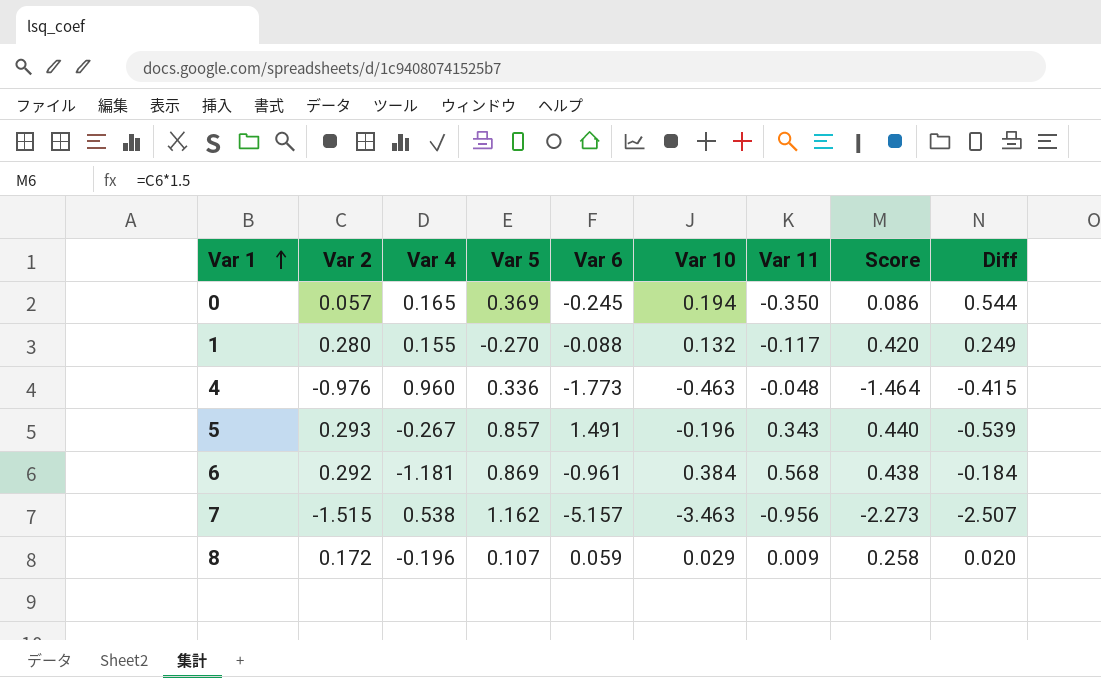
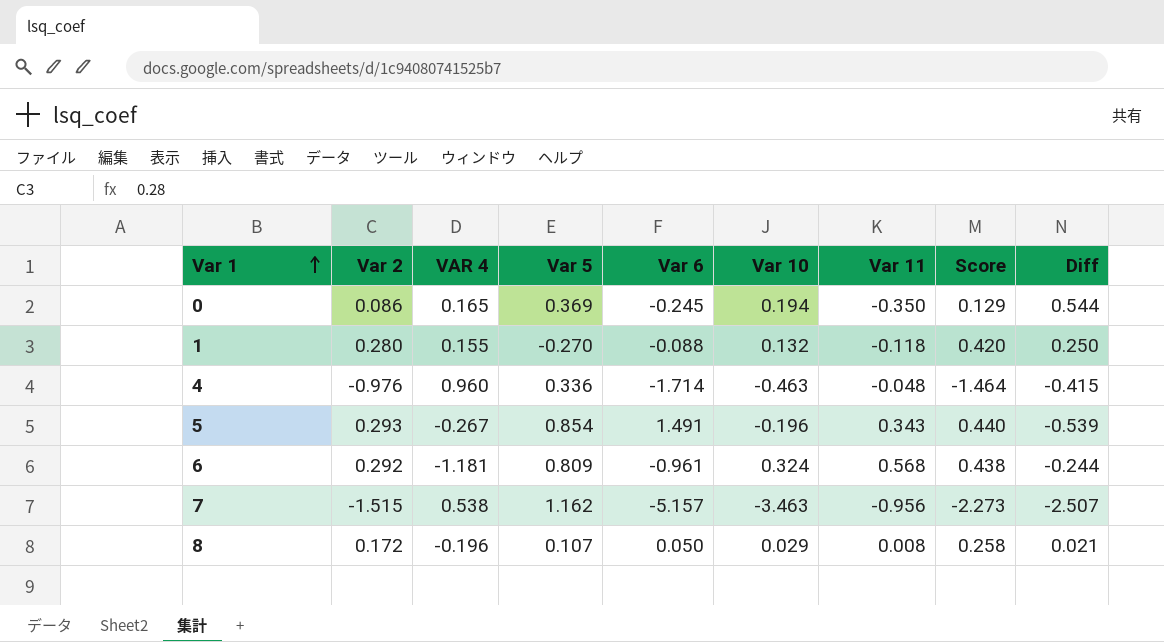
column name: Var 4 -> VAR 4
0 | Var 2: 0.057 -> 0.086
0 | Score: 0.086 -> 0.129
1 | Var 11: -0.117 -> -0.118
1 | Diff: 0.249 -> 0.250
4 | Var 6: -1.773 -> -1.714
5 | Var 5: 0.857 -> 0.854
6 | Var 5: 0.869 -> 0.809
6 | Var 10: 0.384 -> 0.324
6 | Diff: -0.184 -> -0.244
8 | Var 6: 0.059 -> 0.050
8 | Var 11: 0.009 -> 0.008
8 | Diff: 0.020 -> 0.021

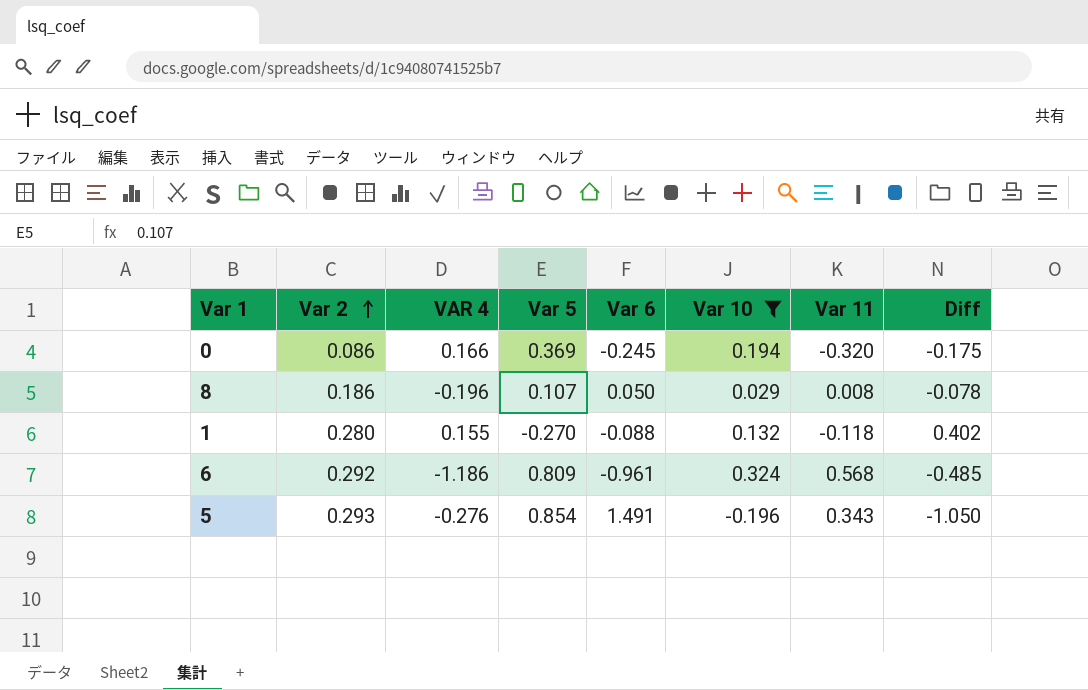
filter: none -> Var 10 >= -0.196
row order: Var 1 ascending -> Var 2 ascending
column Score | formula: [Var 2] * 1.5 -> none
column Diff | formula: [Var 10] - [Var 11] -> [Var 10] - [Var 5]
0 | VAR 4: 0.165 -> 0.166
0 | Var 11: -0.350 -> -0.320
8 | Var 2: 0.172 -> 0.186
6 | VAR 4: -1.181 -> -1.186
5 | VAR 4: -0.267 -> -0.276

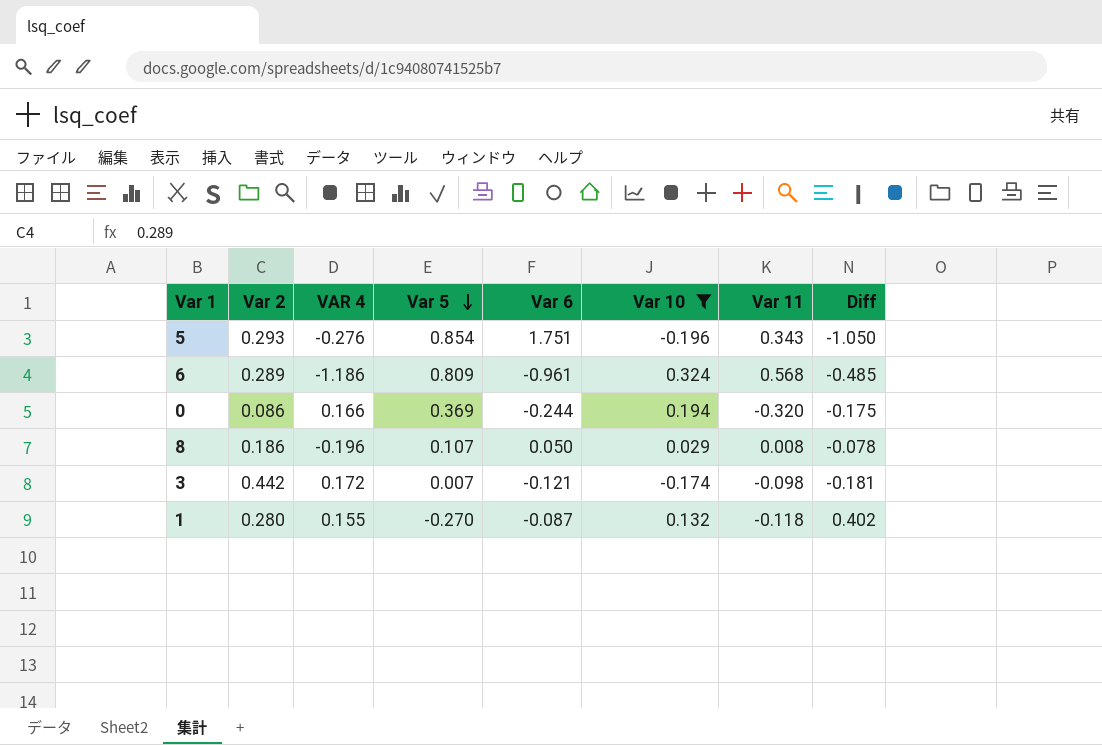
row order: Var 2 ascending -> Var 5 descending
5 | Var 6: 1.491 -> 1.751
6 | Var 2: 0.292 -> 0.289
0 | Var 6: -0.245 -> -0.244
row 3: none -> 0.442 | 0.172 | 0.007 | -0.121 | -0.174 | -0.098 | -0.181
1 | Var 6: -0.088 -> -0.087

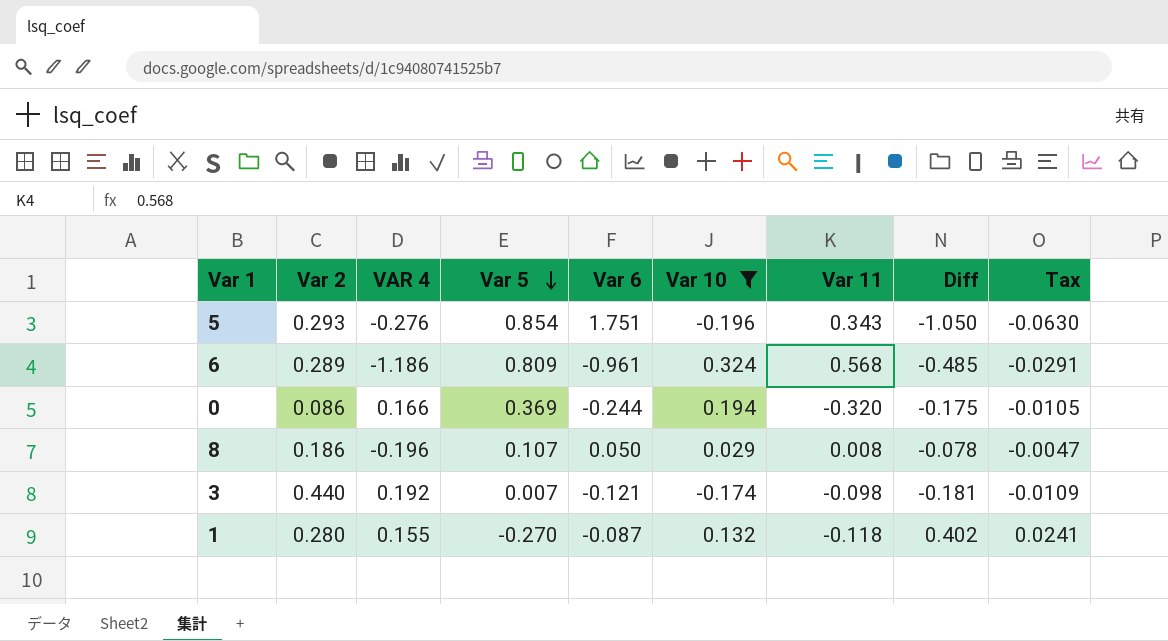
column Tax | formula: none -> [Diff] * 0.06
3 | Var 2: 0.442 -> 0.440
3 | VAR 4: 0.172 -> 0.192

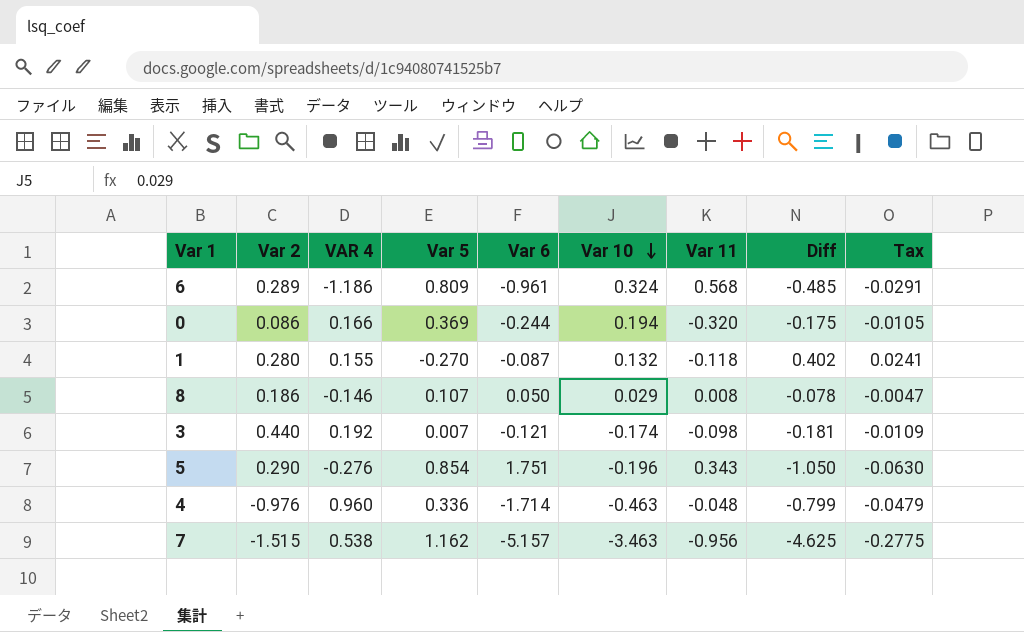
filter: Var 10 >= -0.196 -> none
row order: Var 5 descending -> Var 10 descending
8 | VAR 4: -0.196 -> -0.146
5 | Var 2: 0.293 -> 0.290

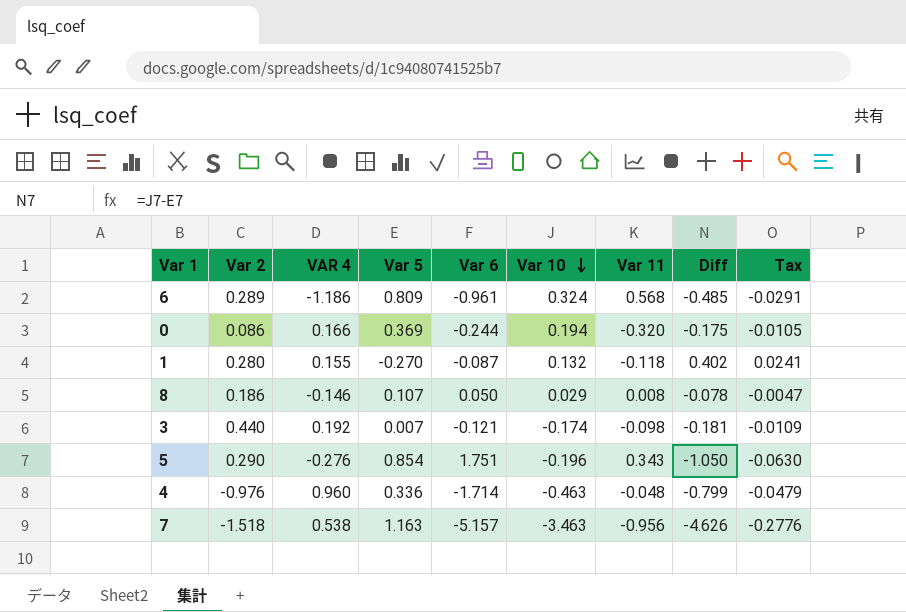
7 | Var 2: -1.515 -> -1.518
7 | Var 5: 1.162 -> 1.163
7 | Diff: -4.625 -> -4.626
7 | Tax: -0.2775 -> -0.2776

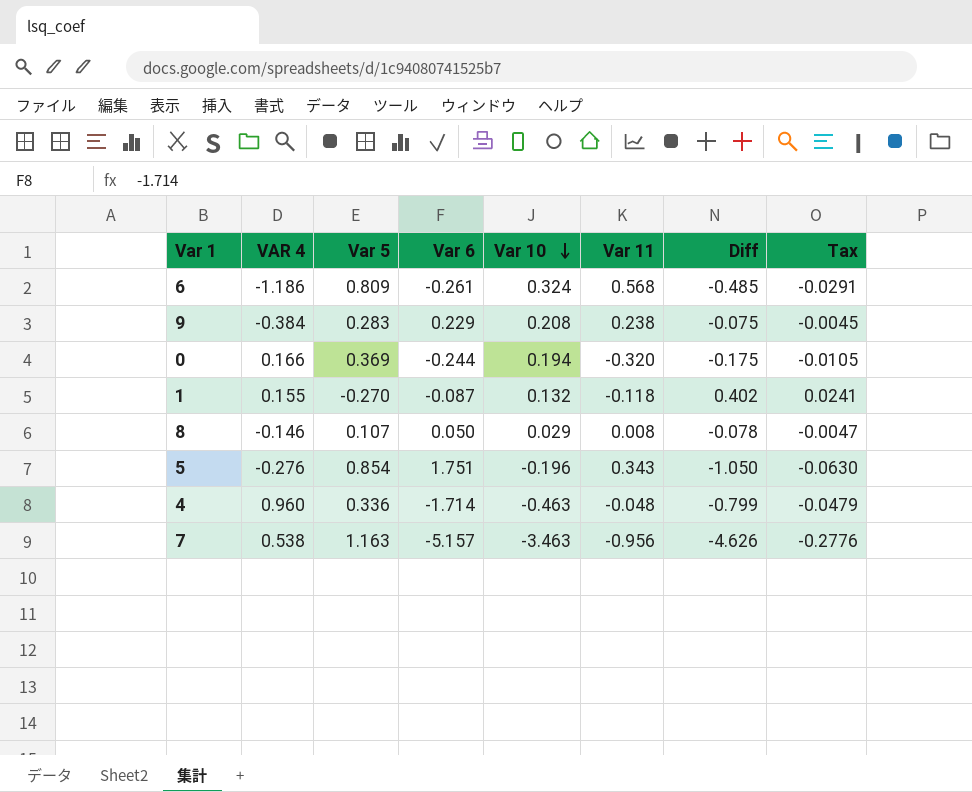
column Var 2 | position: 2 -> none
row 3: 0.440 | 0.192 | 0.007 | -0.121 | -0.174 | -0.098 | -0.181 | -0.0109 -> none
6 | Var 6: -0.961 -> -0.261
row 9: none -> -0.384 | 0.283 | 0.229 | 0.208 | 0.238 | -0.075 | -0.0045

